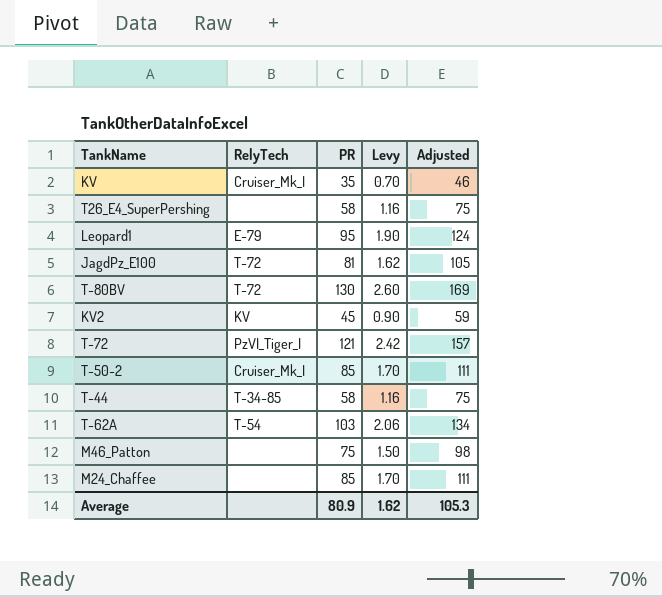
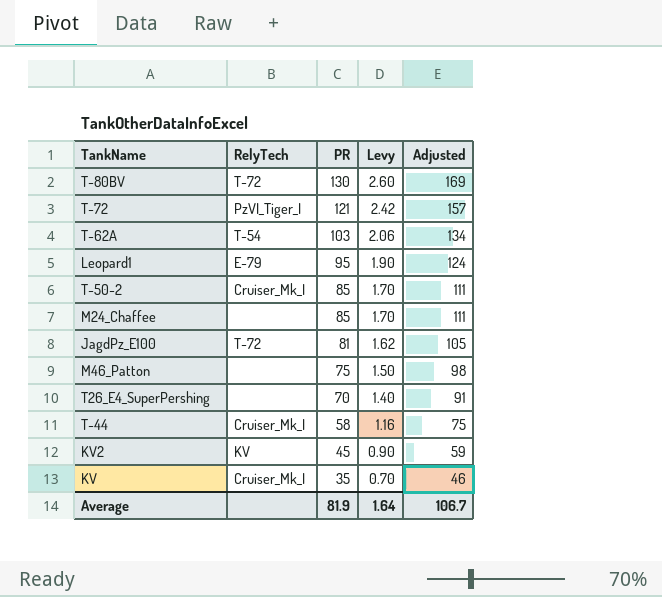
row order: none -> PR descending
T26_E4_SuperPershing | PR: 58 -> 70
T26_E4_SuperPershing | Levy: 1.16 -> 1.40
T26_E4_SuperPershing | Adjusted: 75 -> 91
T-44 | RelyTech: T-34-85 -> Cruiser_Mk_I
Average | PR: 80.9 -> 81.9
Average | Levy: 1.62 -> 1.64
Average | Adjusted: 105.3 -> 106.7

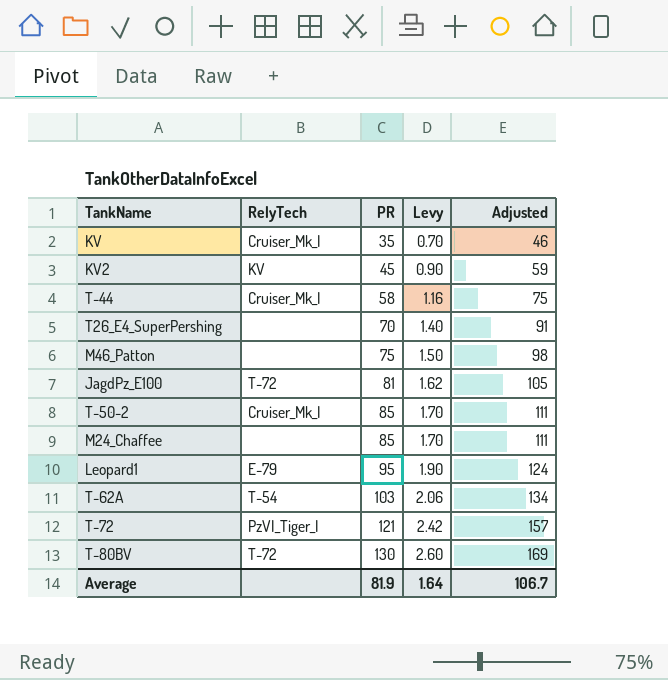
row order: PR descending -> PR ascending

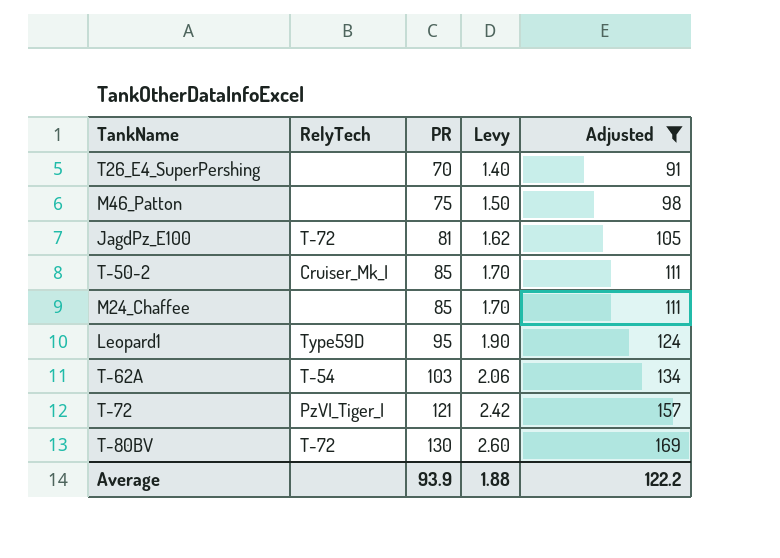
filter: none -> Adjusted >= 91
Leopard1 | RelyTech: E-79 -> Type59D
Average | PR: 81.9 -> 93.9
Average | Levy: 1.64 -> 1.88
Average | Adjusted: 106.7 -> 122.2

